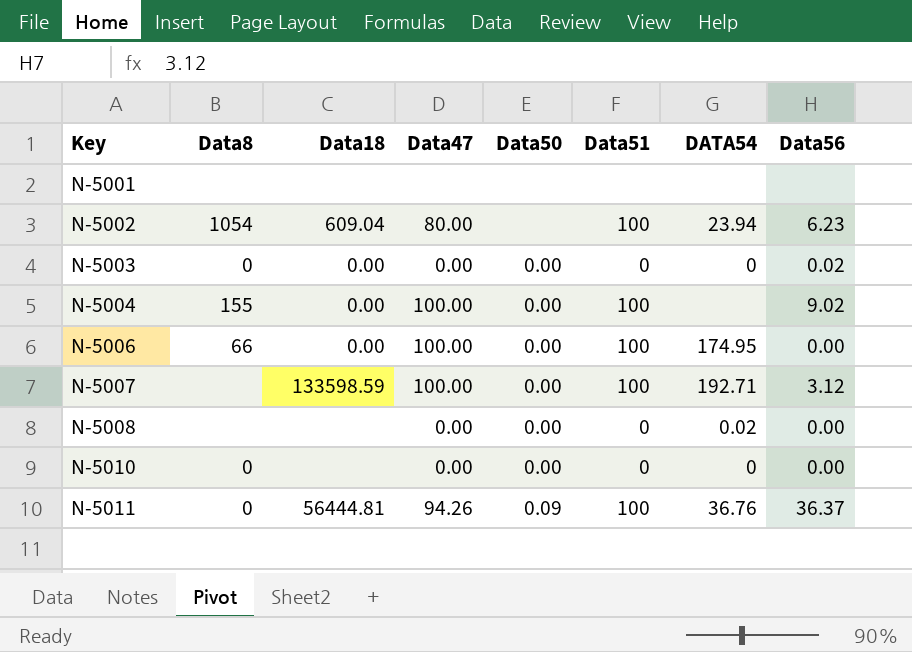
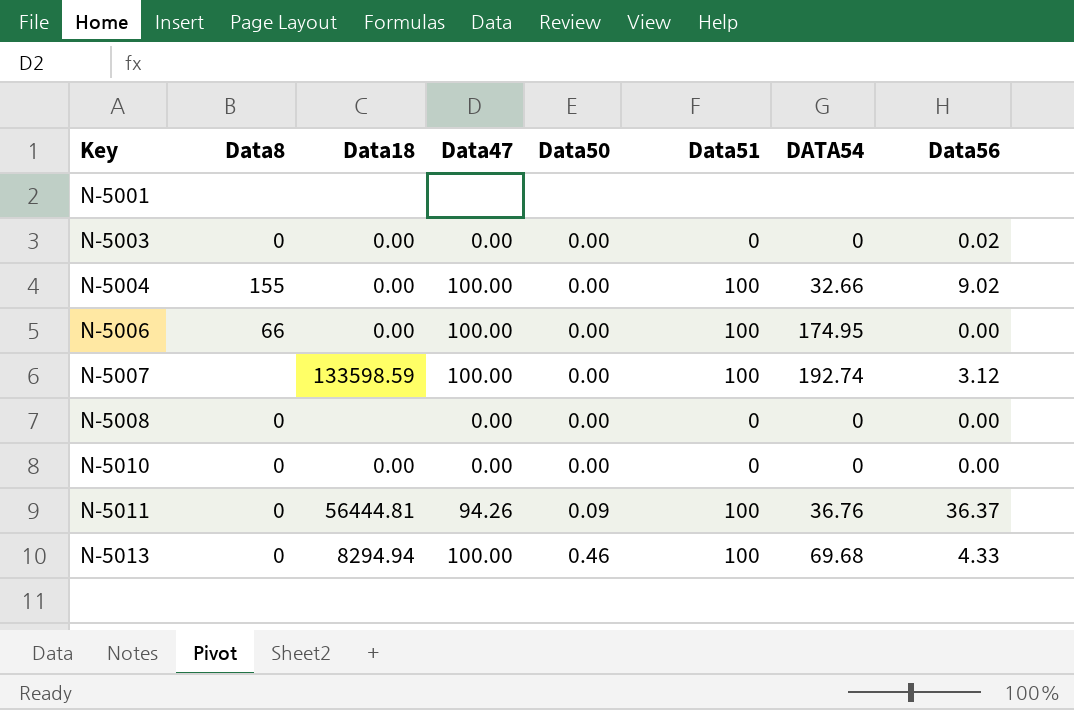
row N-5002: 1054 | 609.04 | 80.00 | none | 100 | 23.94 | 6.23 -> none
N-5004 | DATA54: none -> 32.66
N-5007 | DATA54: 192.71 -> 192.74
N-5008 | Data8: none -> 0
N-5008 | DATA54: 0.02 -> 0
N-5010 | Data18: none -> 0.00
row N-5013: none -> 0 | 8294.94 | 100.00 | 0.46 | 100 | 69.68 | 4.33

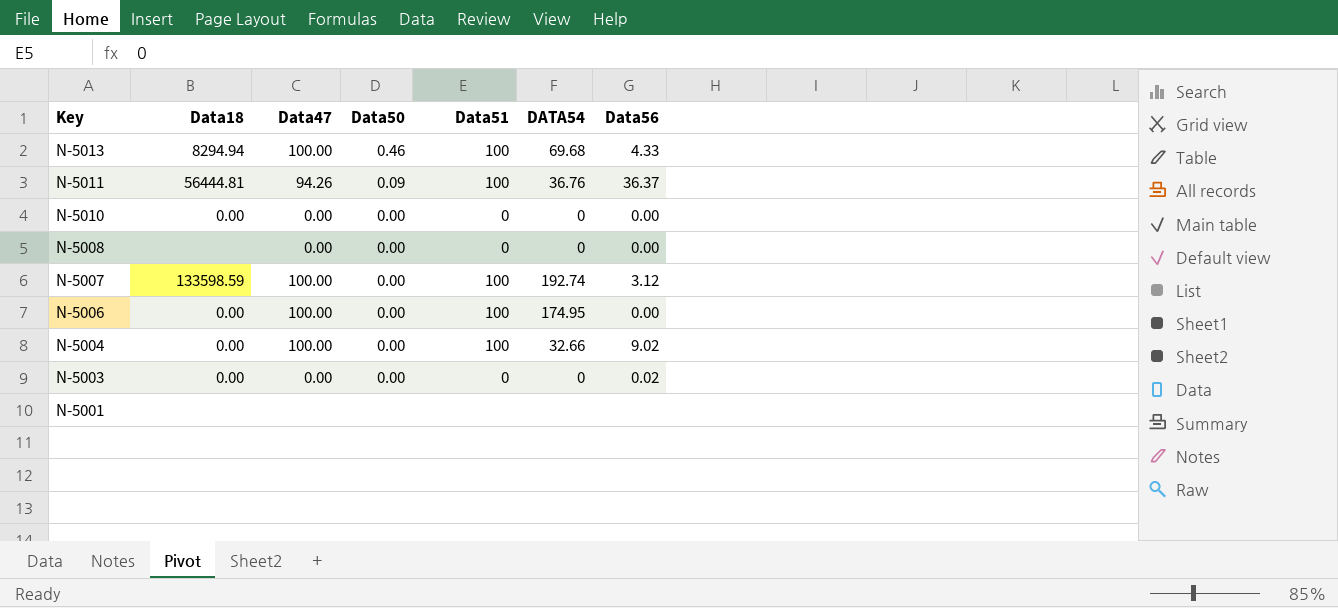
row order: Key ascending -> Key descending
column Data8 | position: 2 -> none

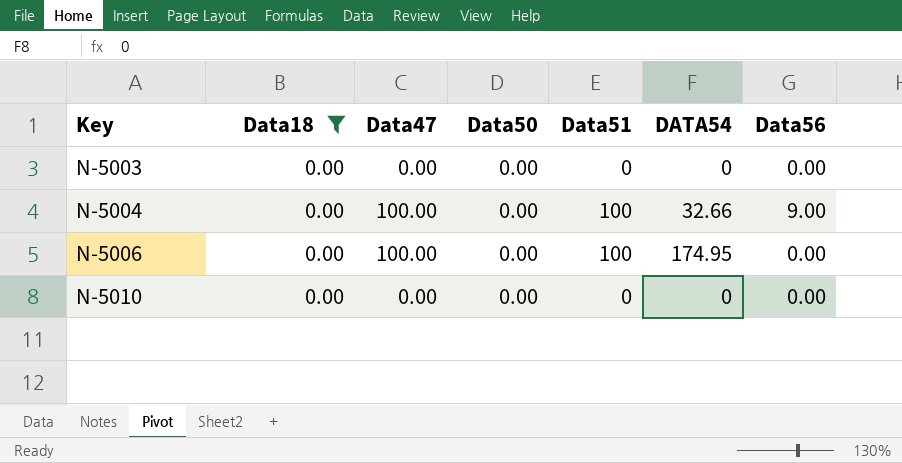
filter: none -> Data18 = 0.00
row order: Key descending -> Key ascending
N-5003 | Data56: 0.02 -> 0.00
N-5004 | Data56: 9.02 -> 9.00

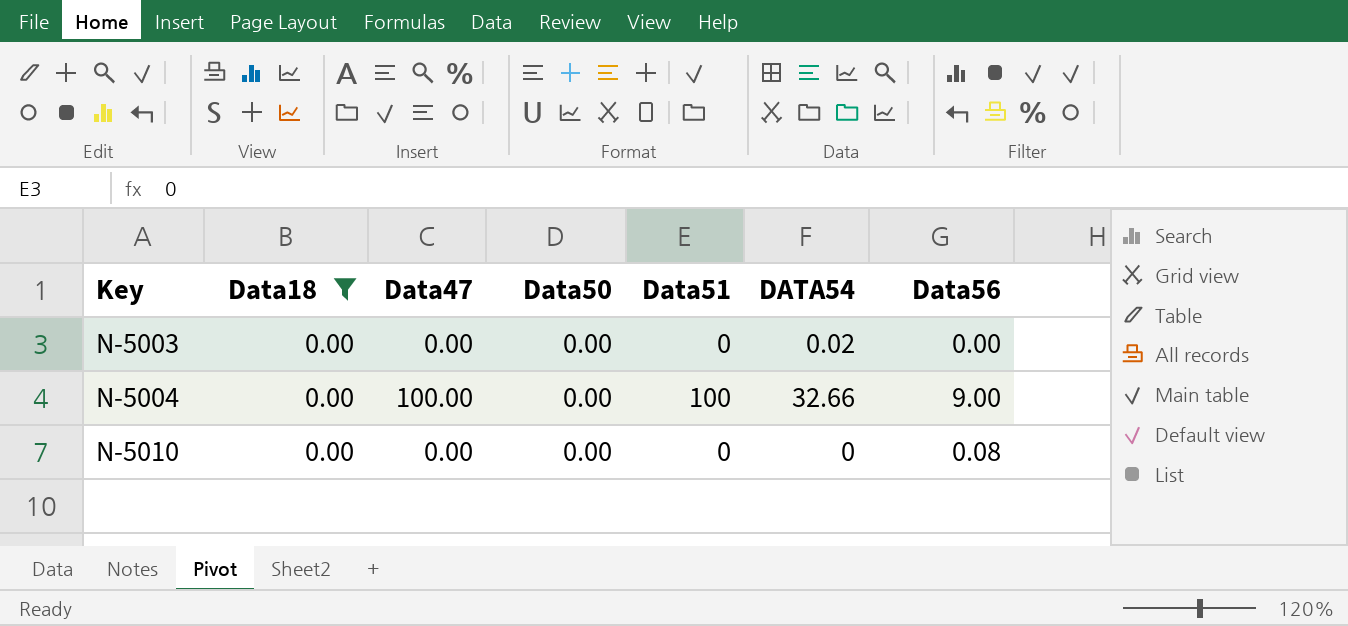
row N-5006: 0.00 | 100.00 | 0.00 | 100 | 174.95 | 0.00 -> none
N-5003 | DATA54: 0 -> 0.02
N-5010 | Data56: 0.00 -> 0.08

